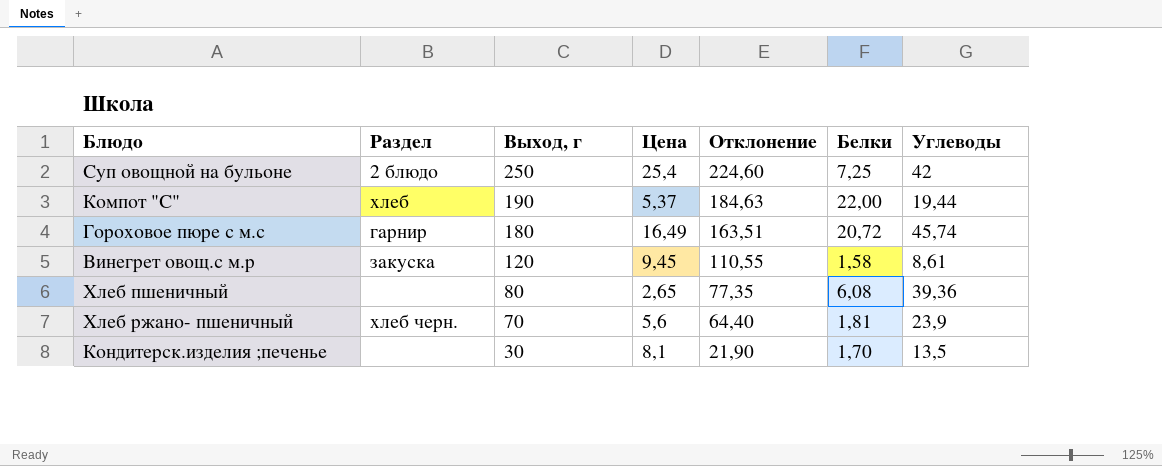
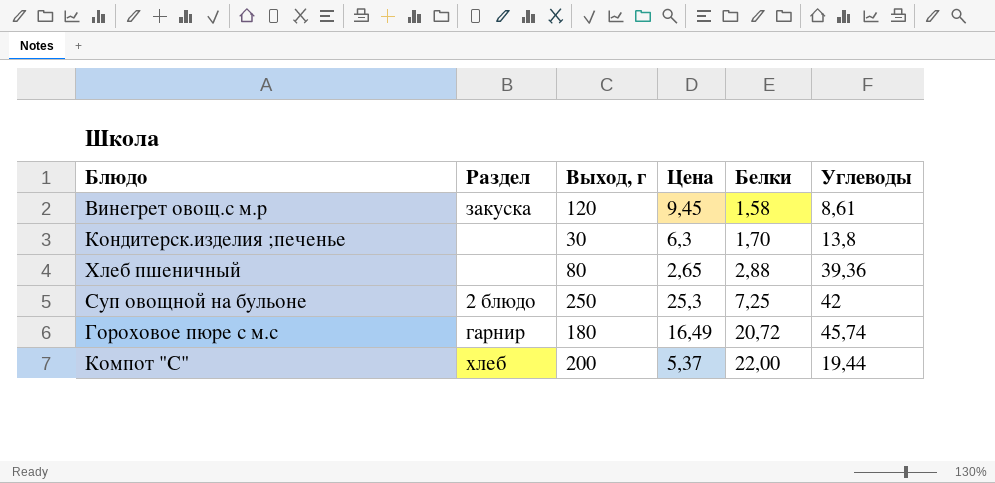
row order: Выход, г descending -> Белки ascending
column Отклонение | formula: [Выход, г] - [Цена] -> none
row Хлеб ржано- пшеничный: хлеб черн. | 70 | 5,6 | 64,40 | 1,81 | 23,9 -> none
Кондитерск.изделия ;печенье | Цена: 8,1 -> 6,3
Кондитерск.изделия ;печенье | Углеводы: 13,5 -> 13,8
Хлеб пшеничный | Белки: 6,08 -> 2,88
Суп овощной на бульоне | Цена: 25,4 -> 25,3
Компот "С" | Выход, г: 190 -> 200

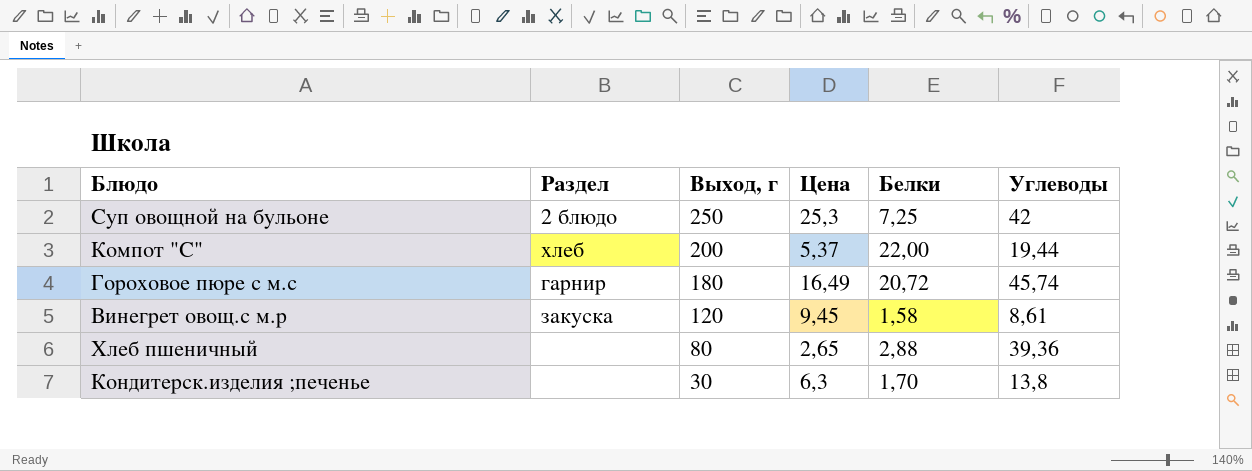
row order: Белки ascending -> Выход, г descending

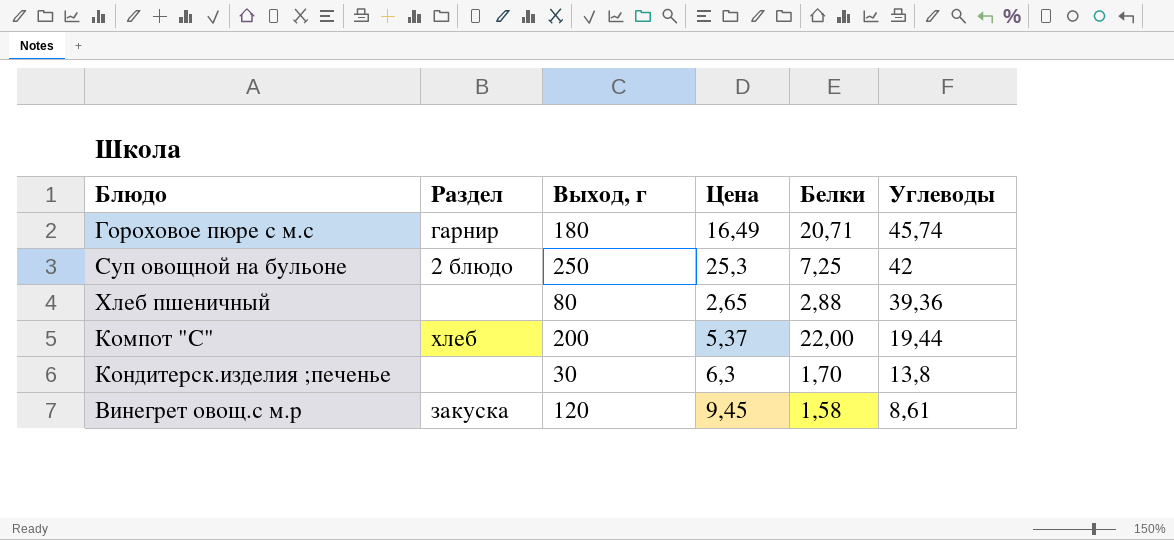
row order: Выход, г descending -> Углеводы descending
Гороховое пюре с м.с | Белки: 20,72 -> 20,71

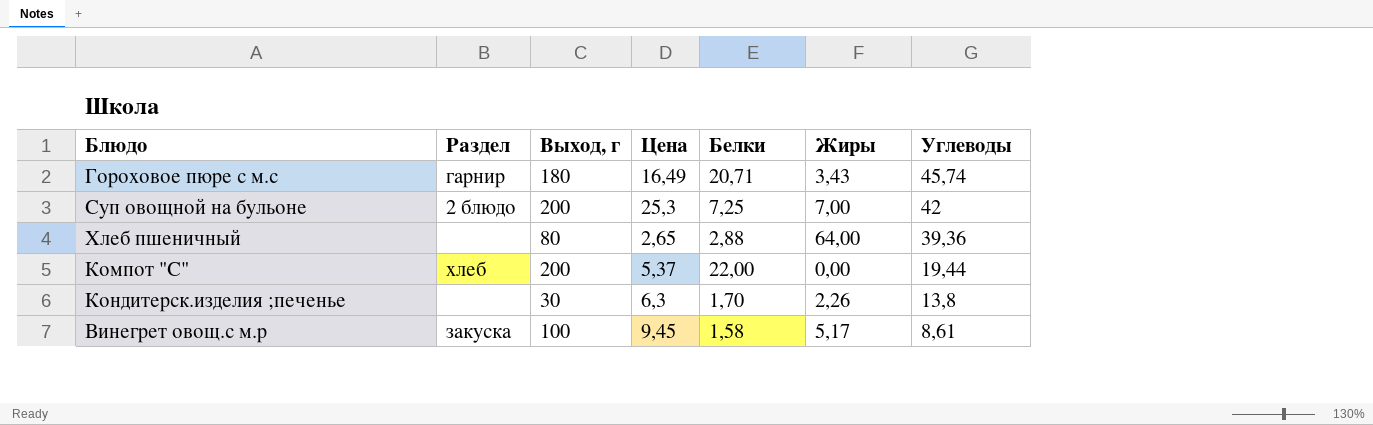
column Жиры | position: none -> 6
Суп овощной на бульоне | Выход, г: 250 -> 200
Винегрет овощ.с м.р | Выход, г: 120 -> 100

